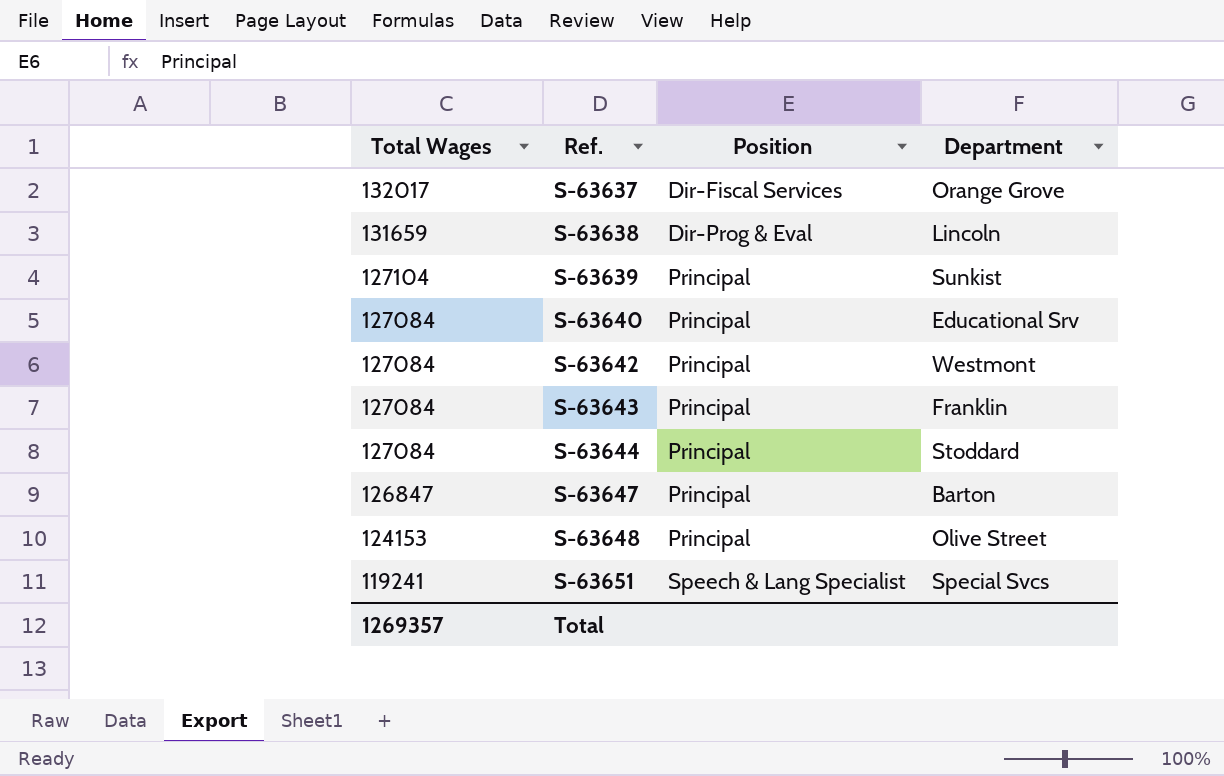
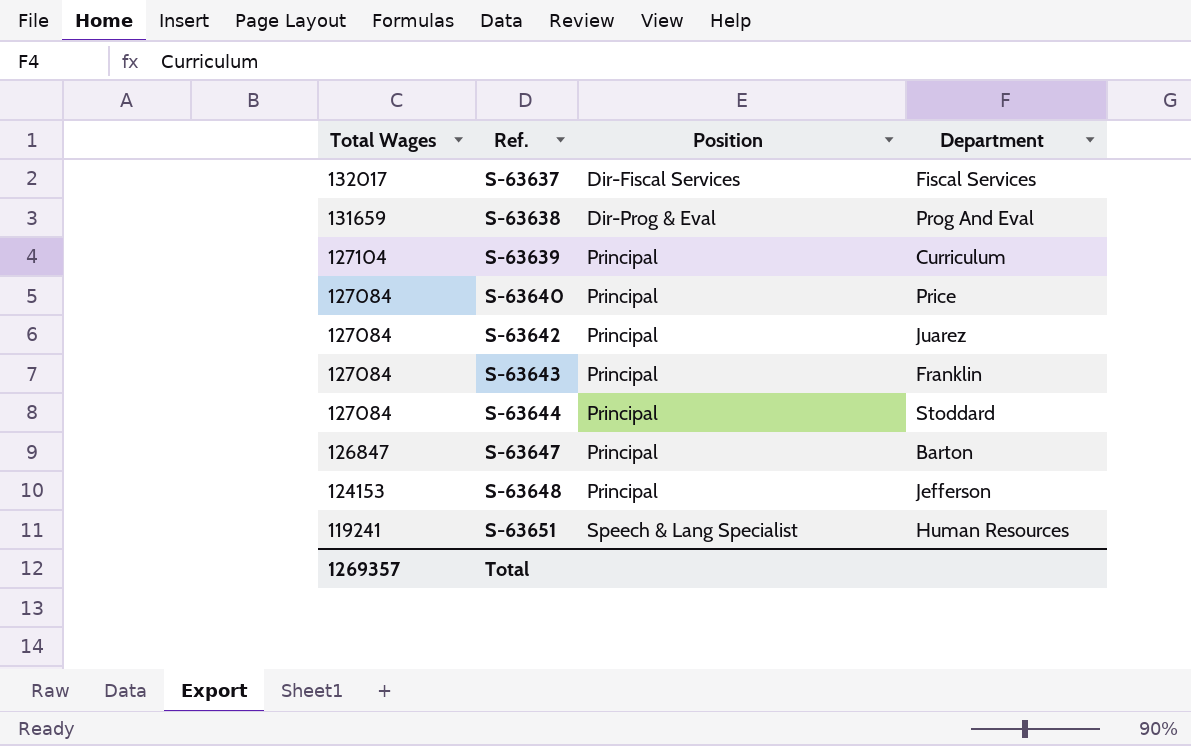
S-63637 | Department: Orange Grove -> Fiscal Services
S-63638 | Department: Lincoln -> Prog And Eval
S-63639 | Department: Sunkist -> Curriculum
S-63640 | Department: Educational Srv -> Price
S-63642 | Department: Westmont -> Juarez
S-63648 | Department: Olive Street -> Jefferson
S-63651 | Department: Special Svcs -> Human Resources

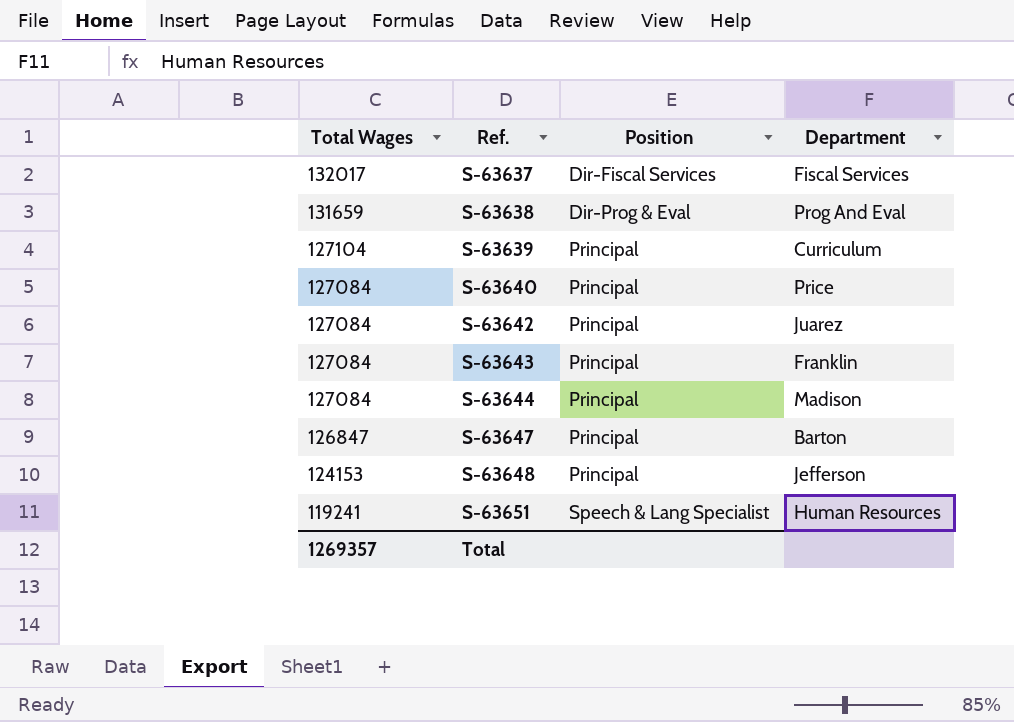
S-63644 | Department: Stoddard -> Madison

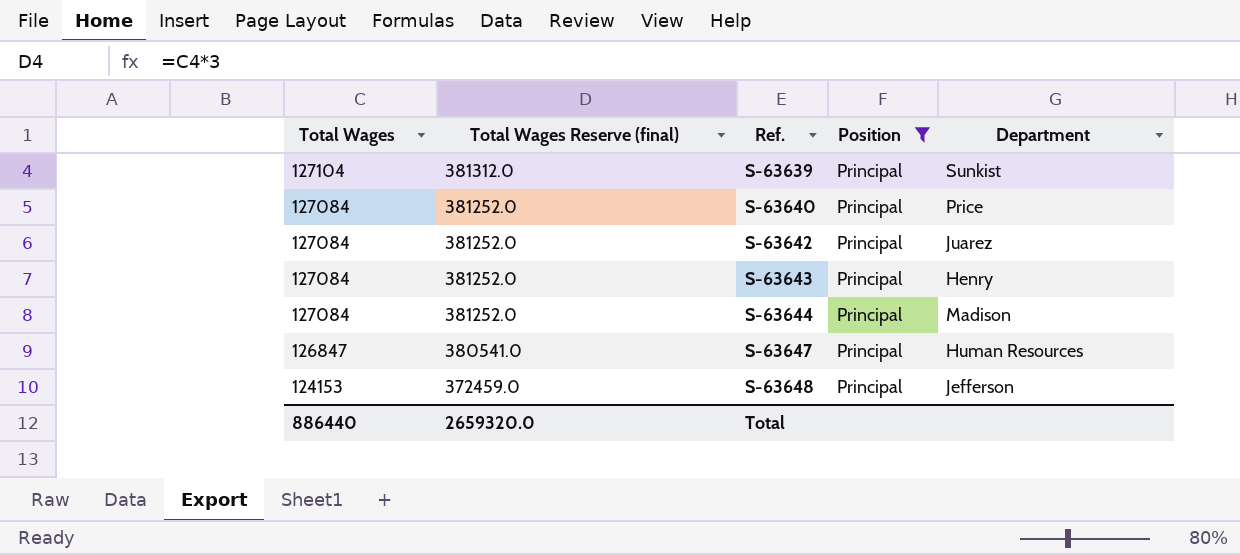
filter: none -> Position = Principal
column Total Wages Reserve (final) | formula: none -> [Total Wages] * 3
S-63639 | Department: Curriculum -> Sunkist
S-63643 | Department: Franklin -> Henry
S-63647 | Department: Barton -> Human Resources
Total | Total Wages: 1269357 -> 886440

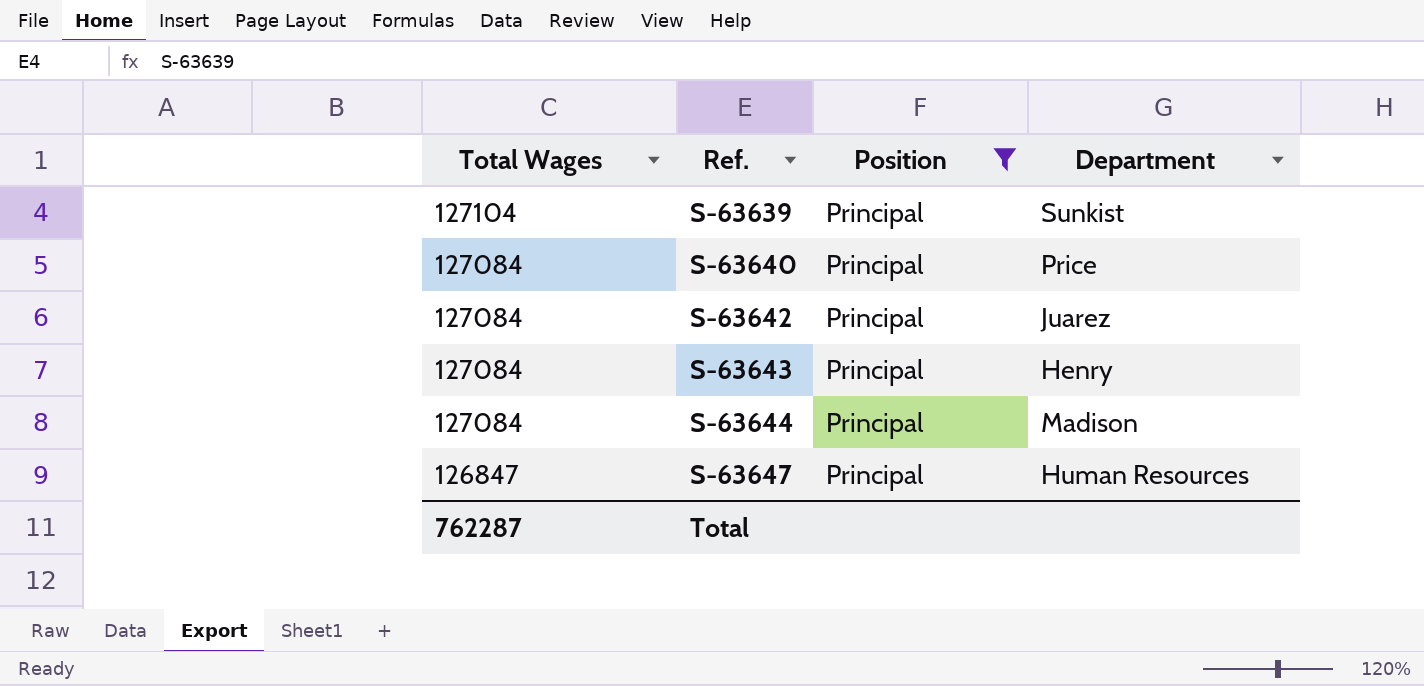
column Total Wages Reserve (final) | formula: [Total Wages] * 3 -> none
row S-63648: 124153 | 372459.0 | Principal | Jefferson -> none
Total | Total Wages: 886440 -> 762287

